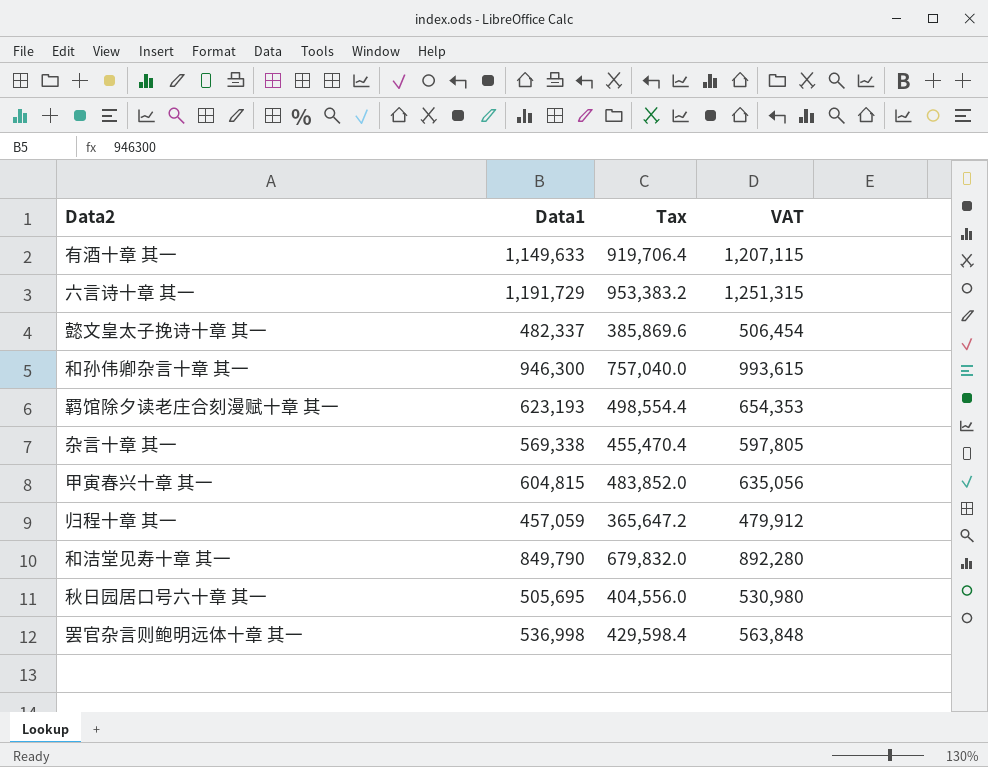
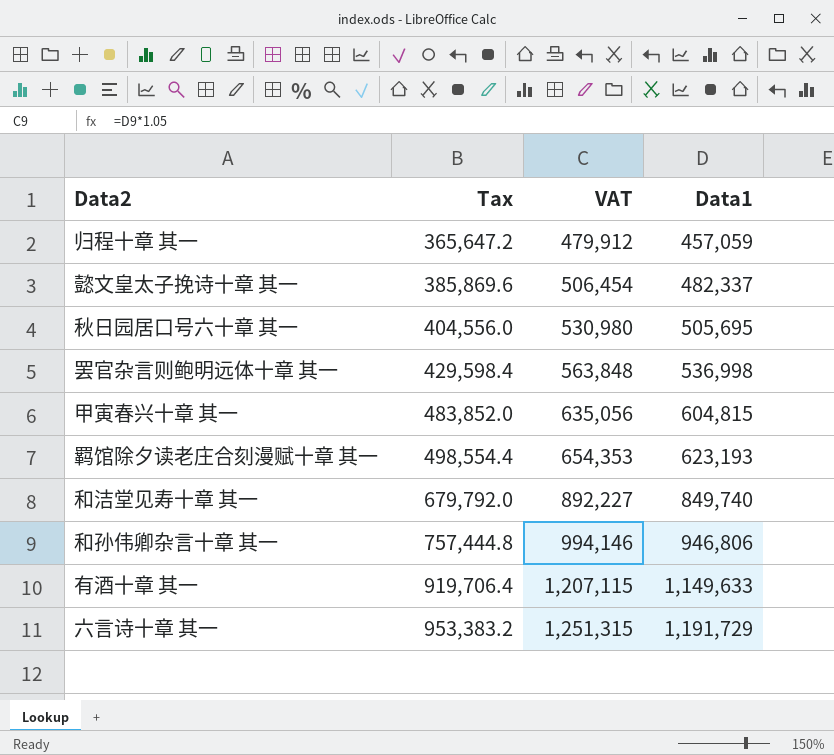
row order: none -> Tax ascending
column Data1 | position: 2 -> 4
row 杂言十章 其一: 569,338 | 455,470.4 | 597,805 -> none
和洁堂见寿十章 其一 | Tax: 679,832.0 -> 679,792.0
和洁堂见寿十章 其一 | VAT: 892,280 -> 892,227
和洁堂见寿十章 其一 | Data1: 849,790 -> 849,740
和孙伟卿杂言十章 其一 | Tax: 757,040.0 -> 757,444.8
和孙伟卿杂言十章 其一 | VAT: 993,615 -> 994,146
和孙伟卿杂言十章 其一 | Data1: 946,300 -> 946,806

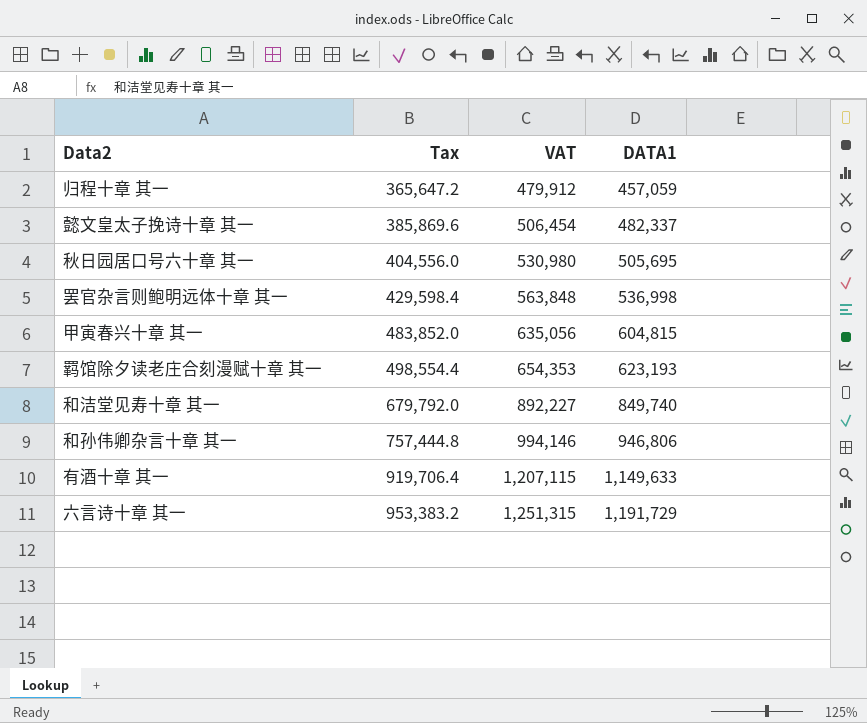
column name: Data1 -> DATA1

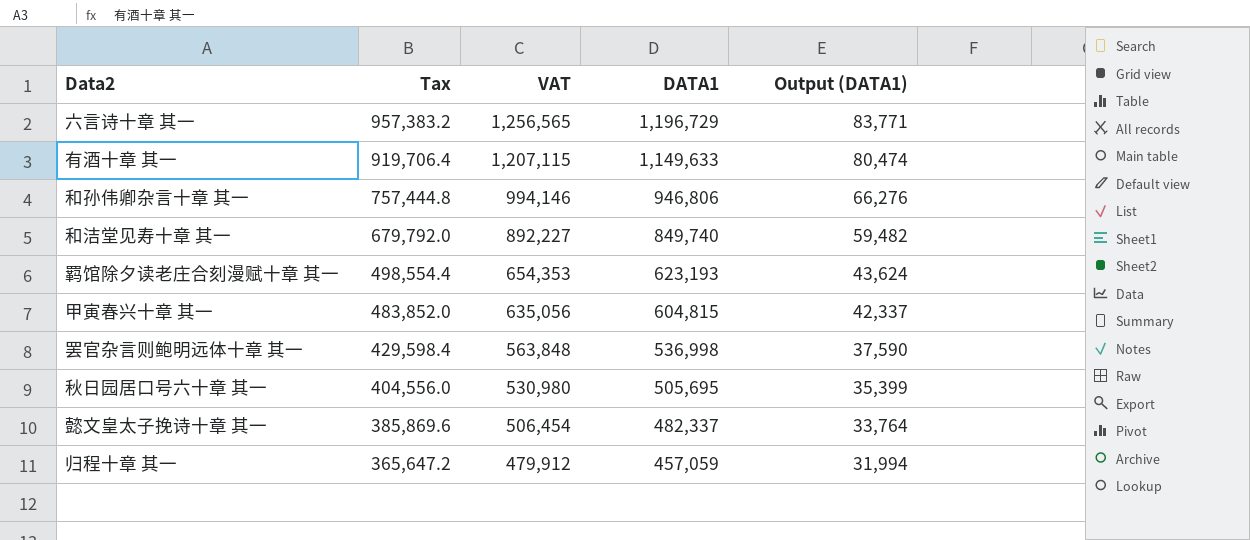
row order: Tax ascending -> Tax descending
column Output (DATA1) | formula: none -> [DATA1] * 0.07
六言诗十章 其一 | Tax: 953,383.2 -> 957,383.2
六言诗十章 其一 | VAT: 1,251,315 -> 1,256,565
六言诗十章 其一 | DATA1: 1,191,729 -> 1,196,729

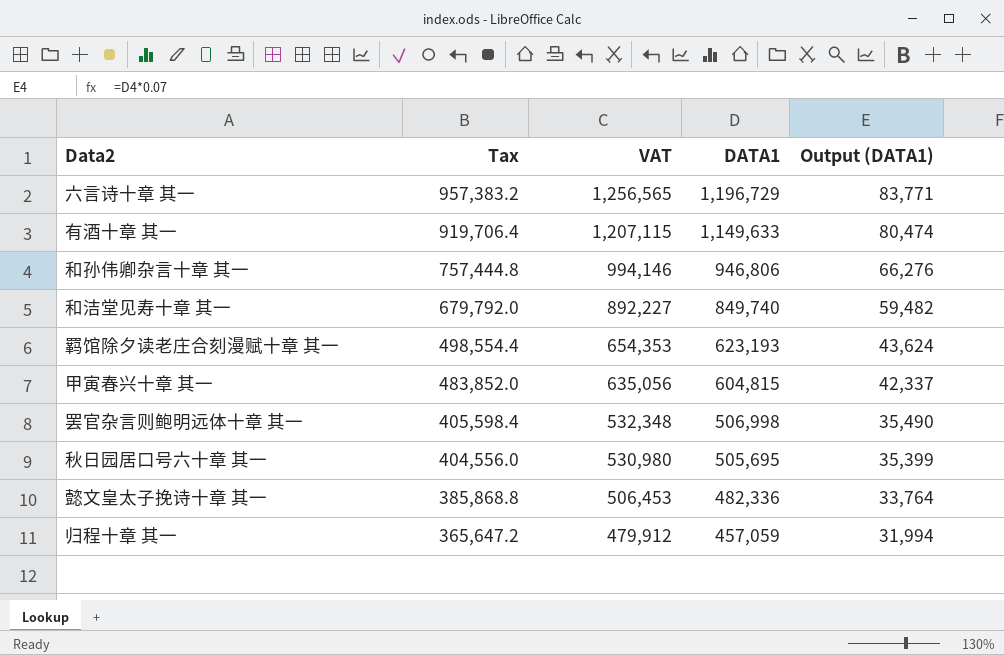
罢官杂言则鲍明远体十章 其一 | Tax: 429,598.4 -> 405,598.4
罢官杂言则鲍明远体十章 其一 | VAT: 563,848 -> 532,348
罢官杂言则鲍明远体十章 其一 | DATA1: 536,998 -> 506,998
罢官杂言则鲍明远体十章 其一 | Output (DATA1): 37,590 -> 35,490
懿文皇太子挽诗十章 其一 | Tax: 385,869.6 -> 385,868.8
懿文皇太子挽诗十章 其一 | VAT: 506,454 -> 506,453
懿文皇太子挽诗十章 其一 | DATA1: 482,337 -> 482,336

